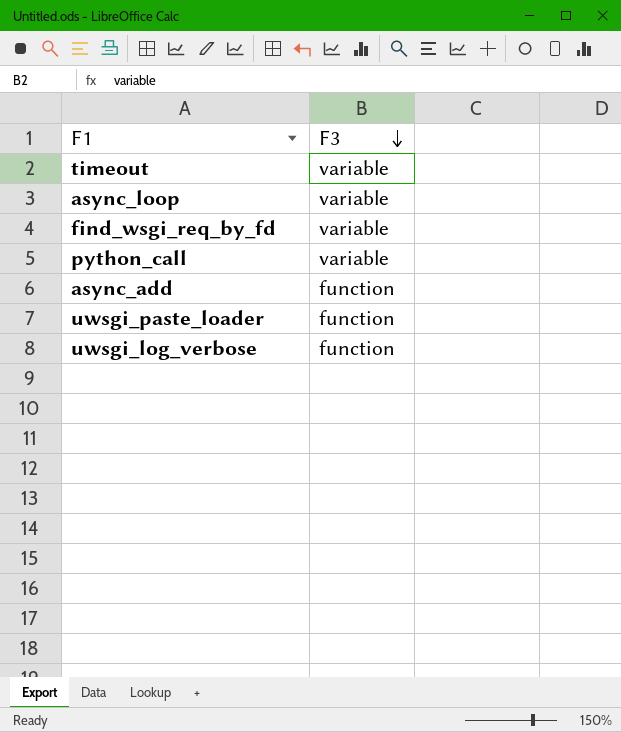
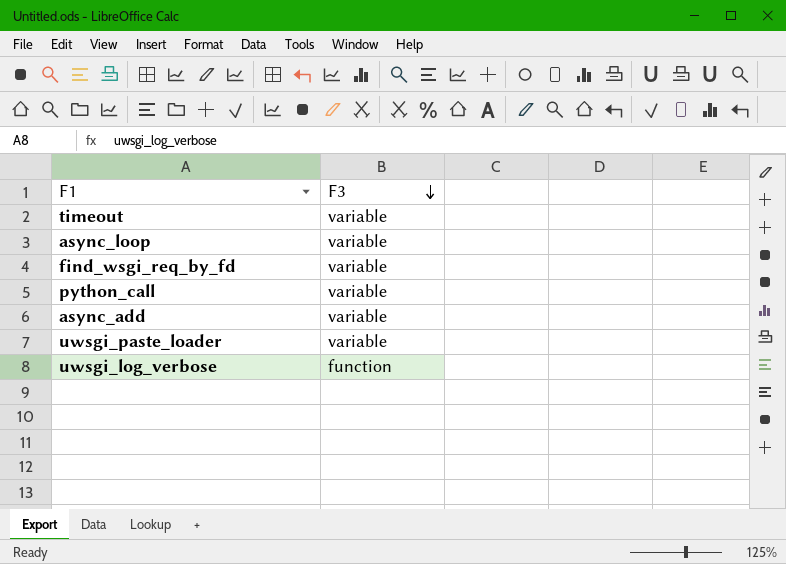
async_add | F3: function -> variable
uwsgi_paste_loader | F3: function -> variable

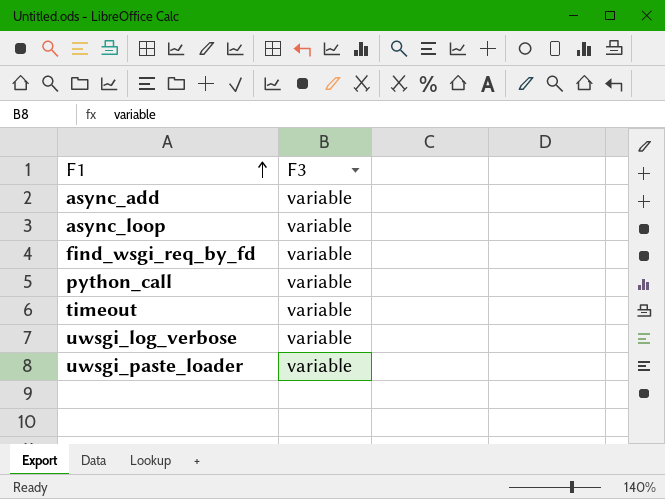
row order: F3 descending -> F1 ascending
uwsgi_log_verbose | F3: function -> variable

